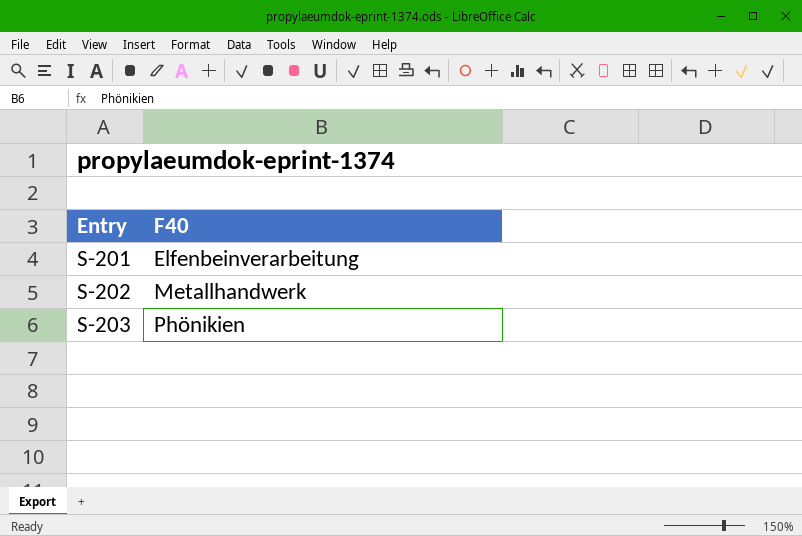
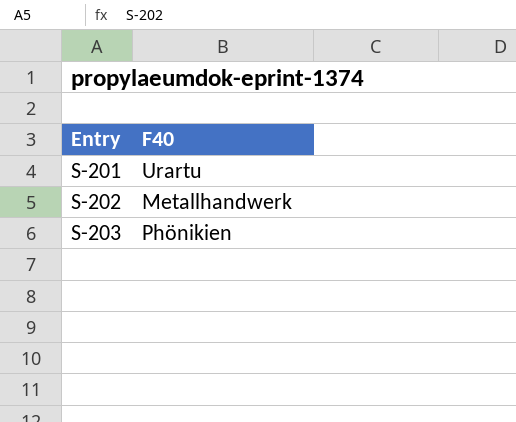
S-201 | F40: Elfenbeinverarbeitung -> Urartu

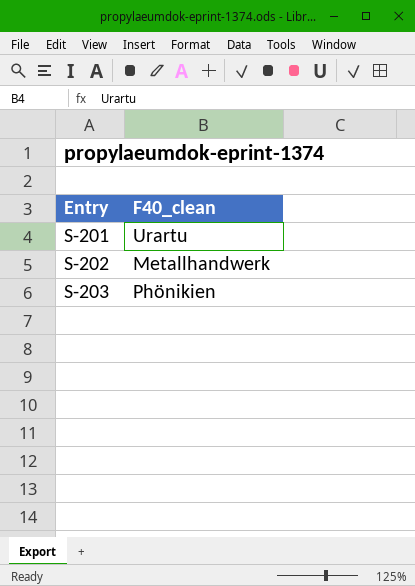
column name: F40 -> F40_clean

